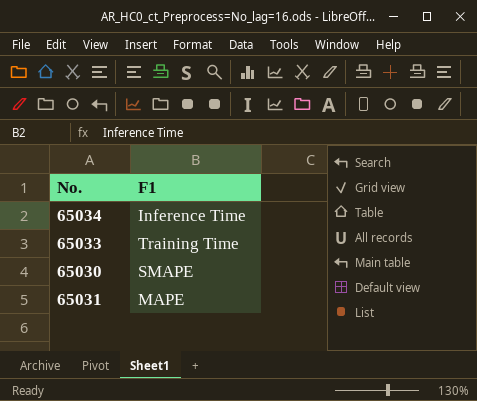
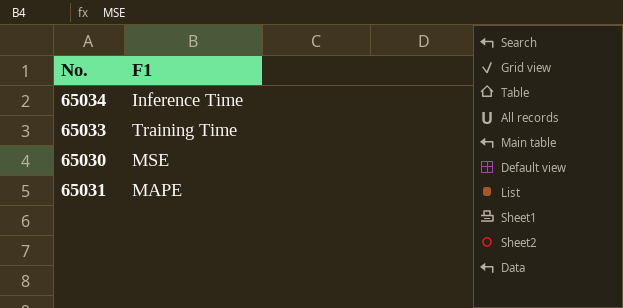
65030 | F1: SMAPE -> MSE

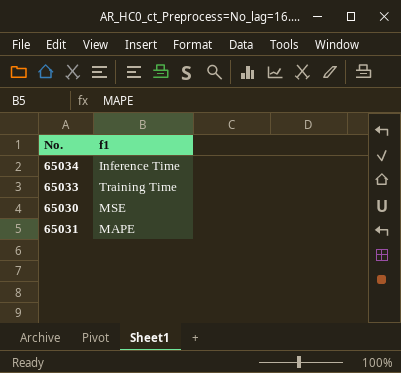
column name: F1 -> f1

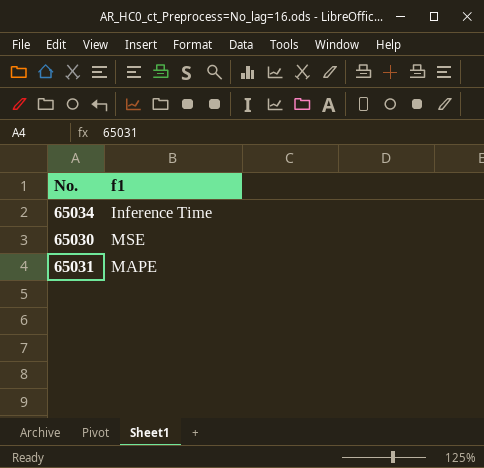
row 65033: Training Time -> none

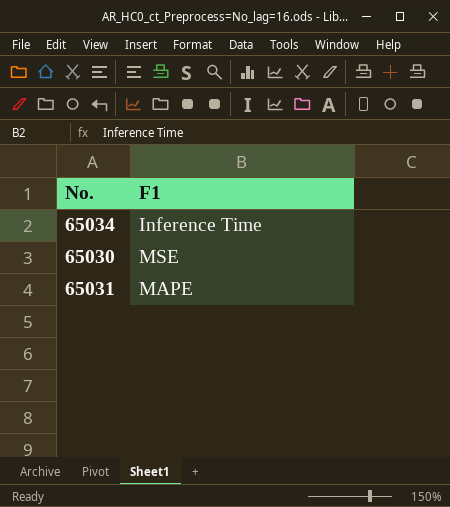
column name: f1 -> F1

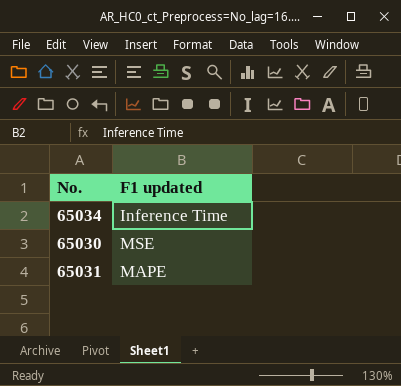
column name: F1 -> F1 updated

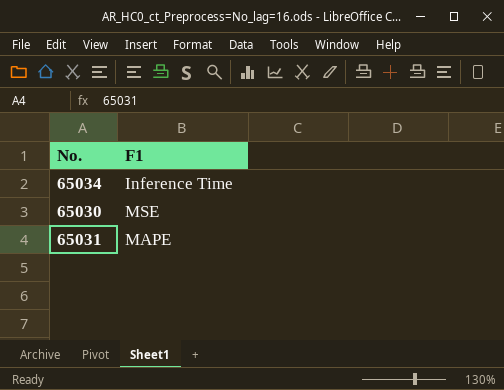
column name: F1 updated -> F1

